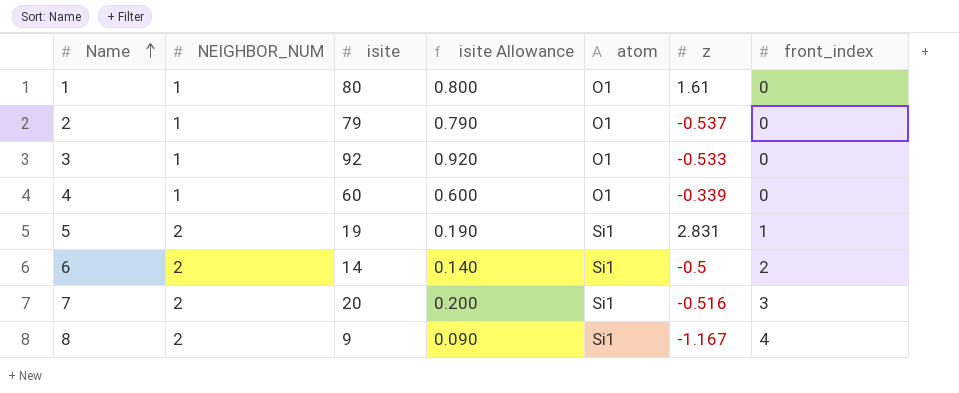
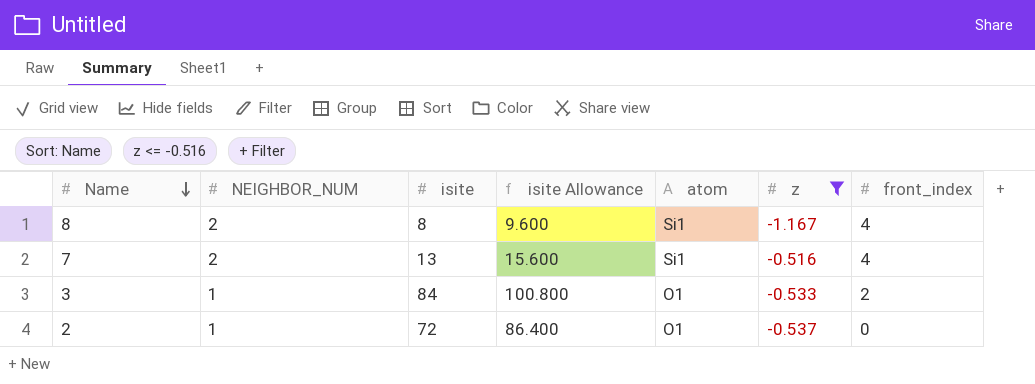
filter: none -> z <= -0.516
row order: Name ascending -> Name descending
column isite Allowance | formula: [isite] * 0.01 -> [isite] * 1.2
8 | isite: 9 -> 8
7 | isite: 20 -> 13
7 | front_index: 3 -> 4
3 | isite: 92 -> 84
3 | front_index: 0 -> 2
2 | isite: 79 -> 72

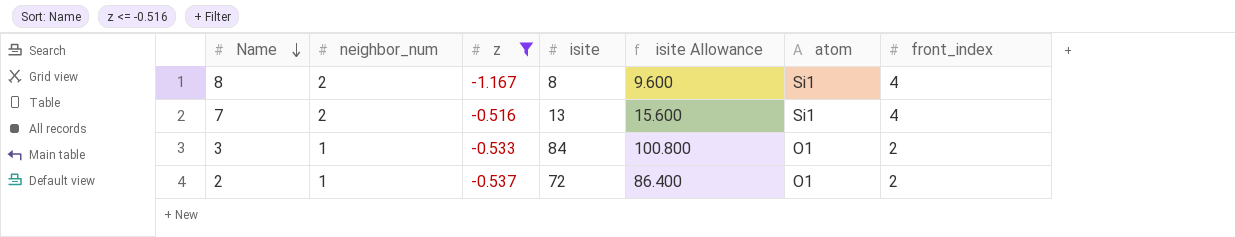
column name: NEIGHBOR_NUM -> neighbor_num
column z | position: 6 -> 3
2 | front_index: 0 -> 2

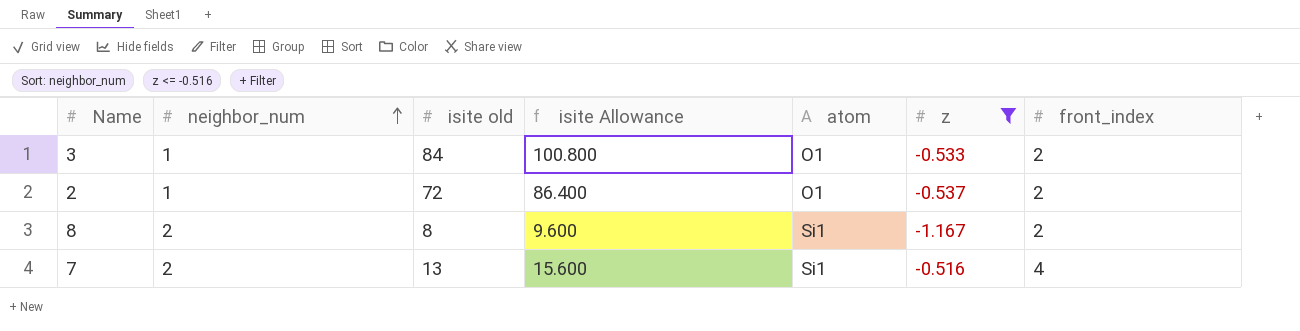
row order: Name descending -> neighbor_num ascending
column name: isite -> isite old
column z | position: 3 -> 6
8 | front_index: 4 -> 2

